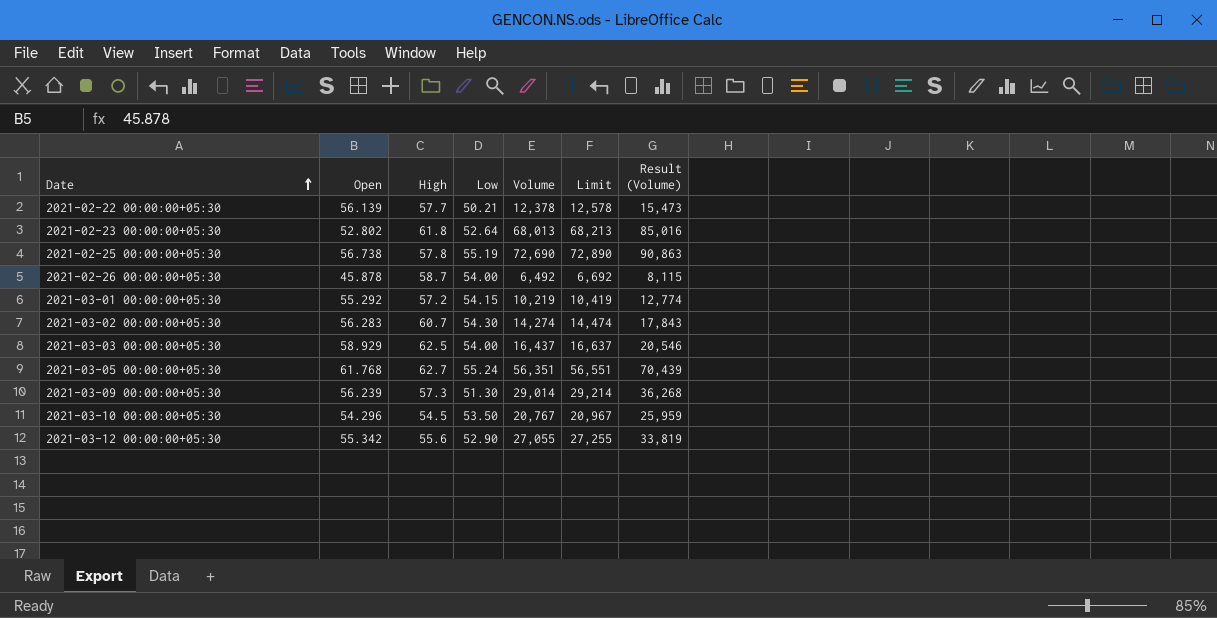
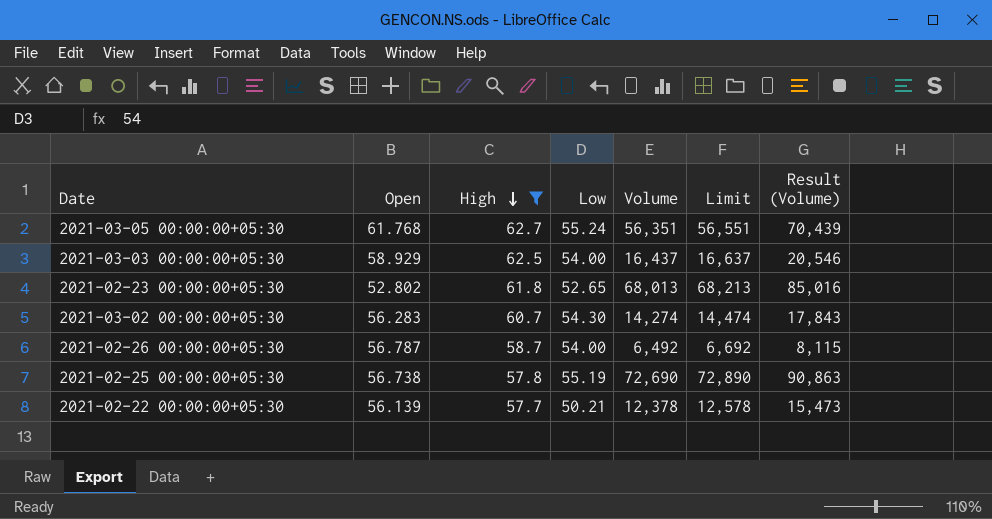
filter: none -> High >= 57.7
row order: Date ascending -> High descending
2021-02-23 00:00:00+05:30 | Low: 52.64 -> 52.65
2021-02-26 00:00:00+05:30 | Open: 45.878 -> 56.787

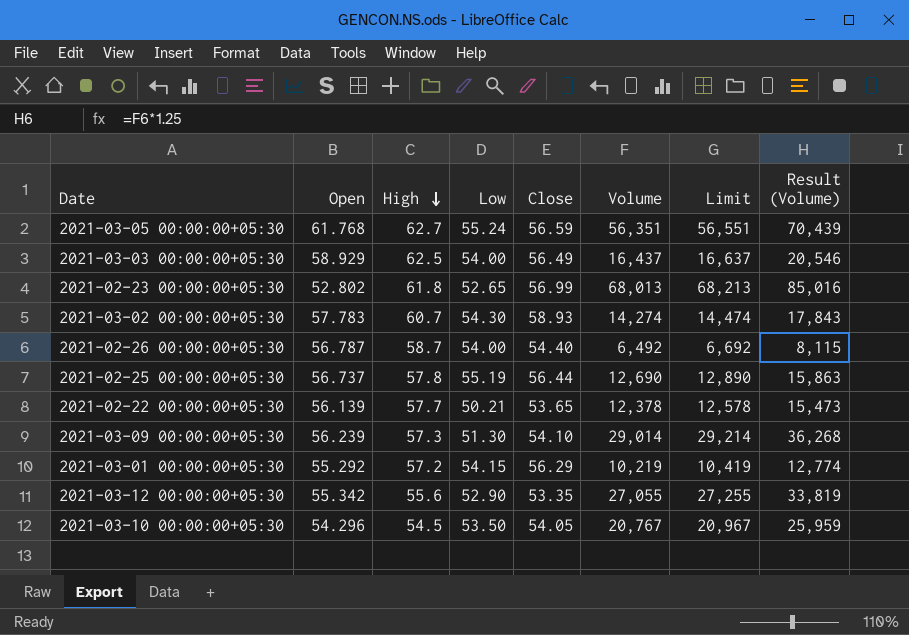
filter: High >= 57.7 -> none
column Close | position: none -> 5
2021-03-02 00:00:00+05:30 | Open: 56.283 -> 57.783
2021-02-25 00:00:00+05:30 | Open: 56.738 -> 56.737
2021-02-25 00:00:00+05:30 | Volume: 72,690 -> 12,690
2021-02-25 00:00:00+05:30 | Limit: 72,890 -> 12,890
2021-02-25 00:00:00+05:30 | Result (Volume): 90,863 -> 15,863

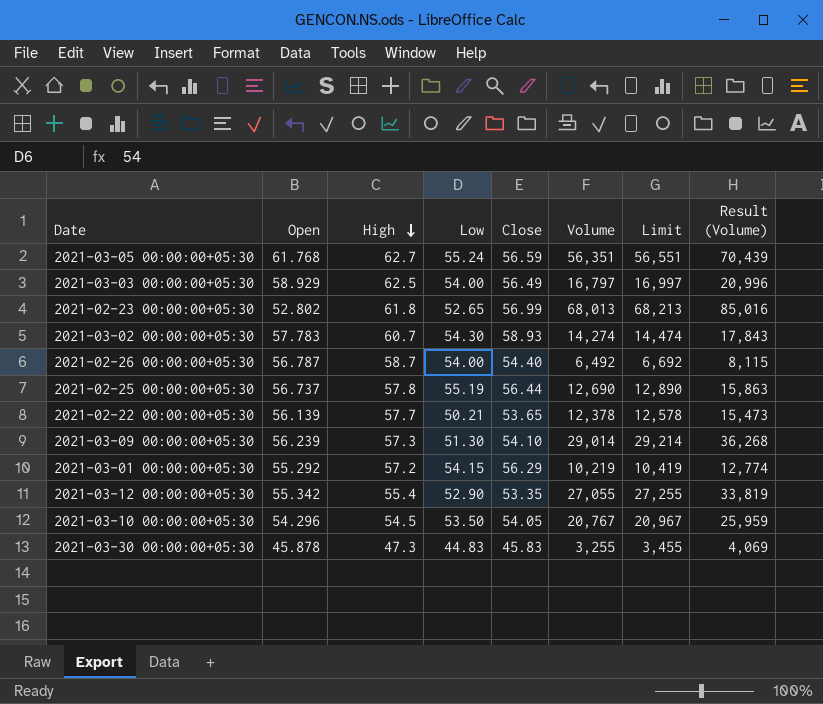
2021-03-03 00:00:00+05:30 | Volume: 16,437 -> 16,797
2021-03-03 00:00:00+05:30 | Limit: 16,637 -> 16,997
2021-03-03 00:00:00+05:30 | Result (Volume): 20,546 -> 20,996
2021-03-12 00:00:00+05:30 | High: 55.6 -> 55.4
row 2021-03-30 00:00:00+05:30: none -> 45.878 | 47.3 | 44.83 | 45.83 | 3,255 | 3,455 | 4,069

